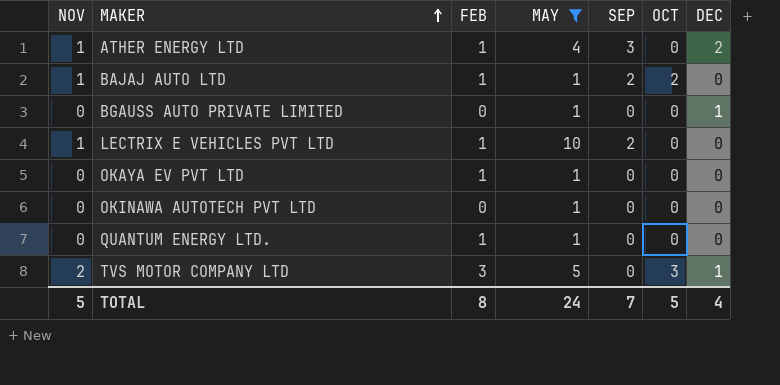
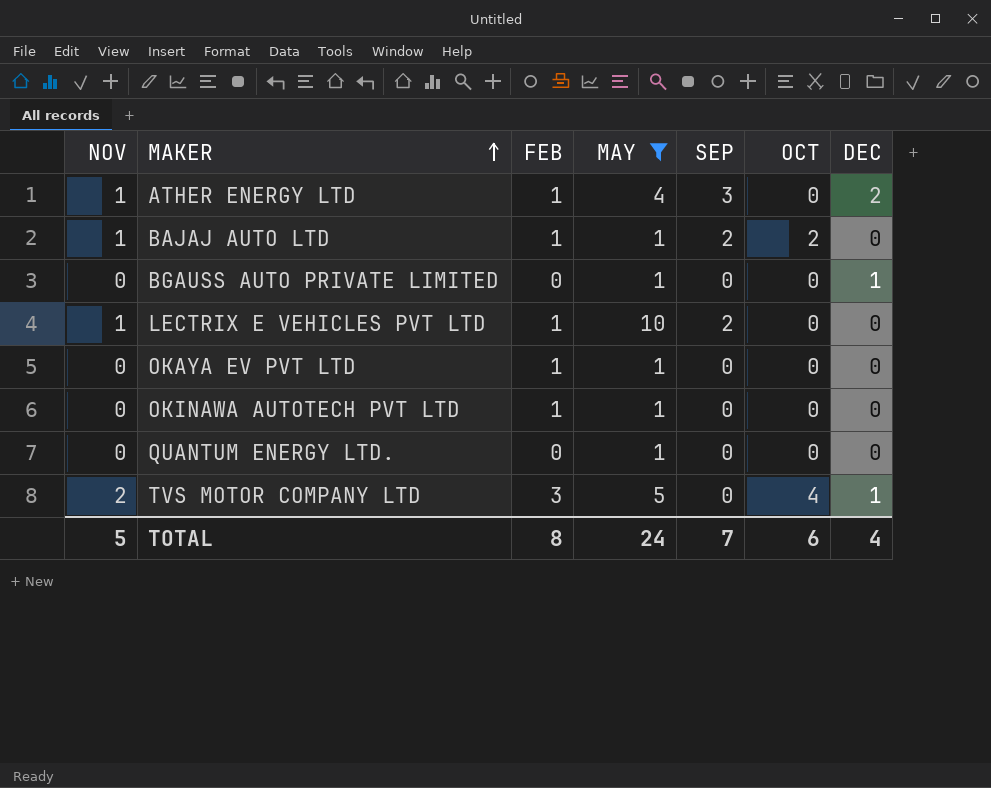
OKINAWA AUTOTECH PVT LTD | FEB: 0 -> 1
QUANTUM ENERGY LTD. | FEB: 1 -> 0
TVS MOTOR COMPANY LTD | OCT: 3 -> 4
TOTAL | OCT: 5 -> 6

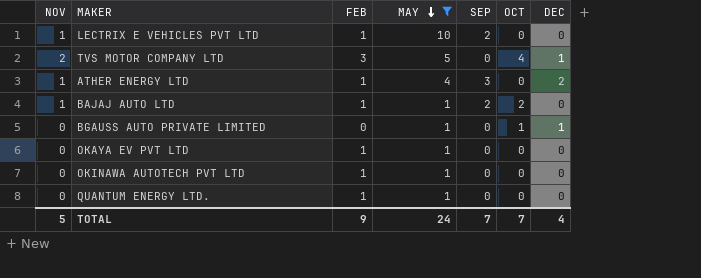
row order: MAKER ascending -> MAY descending
BGAUSS AUTO PRIVATE LIMITED | OCT: 0 -> 1
QUANTUM ENERGY LTD. | FEB: 0 -> 1
TOTAL | FEB: 8 -> 9
TOTAL | OCT: 6 -> 7

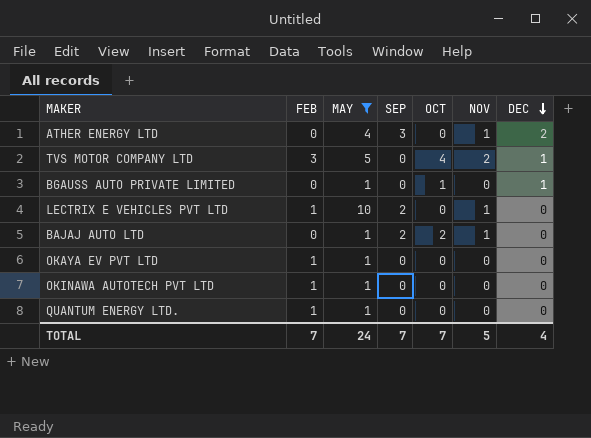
row order: MAY descending -> DEC descending
column NOV | position: 1 -> 6
ATHER ENERGY LTD | FEB: 1 -> 0
BAJAJ AUTO LTD | FEB: 1 -> 0
TOTAL | FEB: 9 -> 7

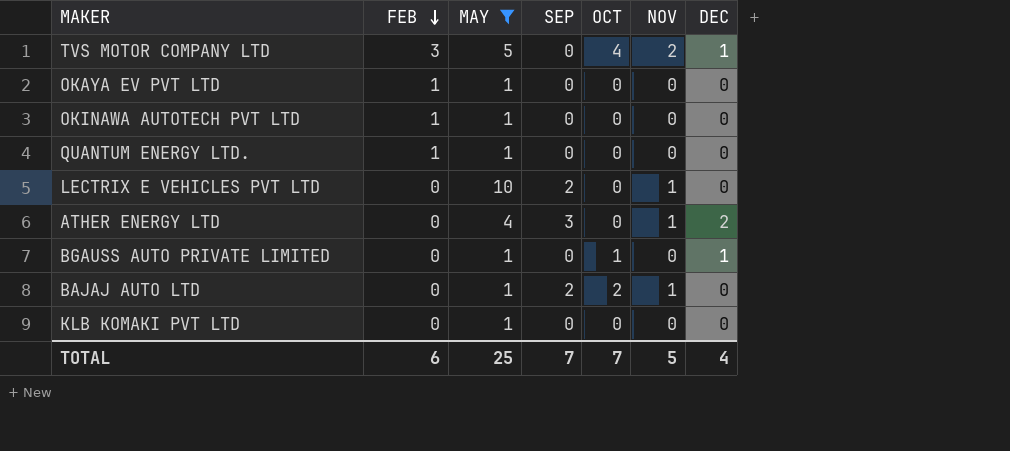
row order: DEC descending -> FEB descending
LECTRIX E VEHICLES PVT LTD | FEB: 1 -> 0
row KLB KOMAKI PVT LTD: none -> 0 | 1 | 0 | 0 | 0 | 0
TOTAL | FEB: 7 -> 6
TOTAL | MAY: 24 -> 25

